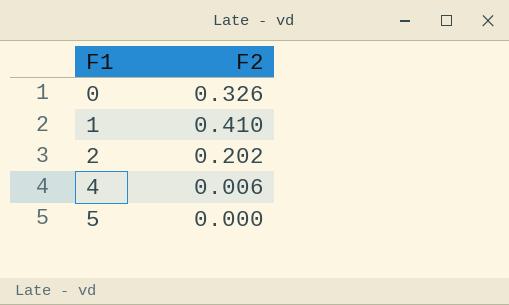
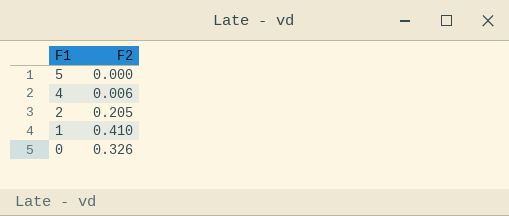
row order: F1 ascending -> F1 descending
2 | F2: 0.202 -> 0.205

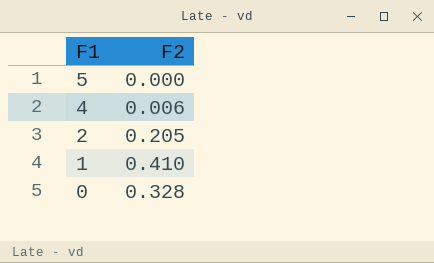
0 | F2: 0.326 -> 0.328

